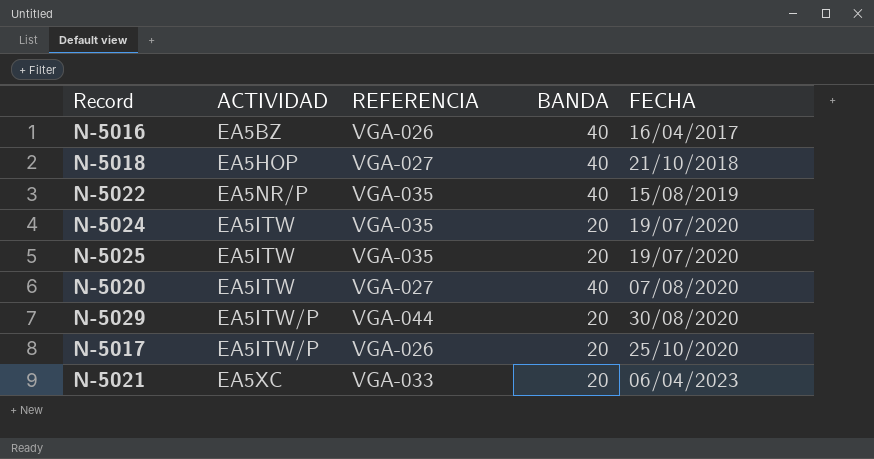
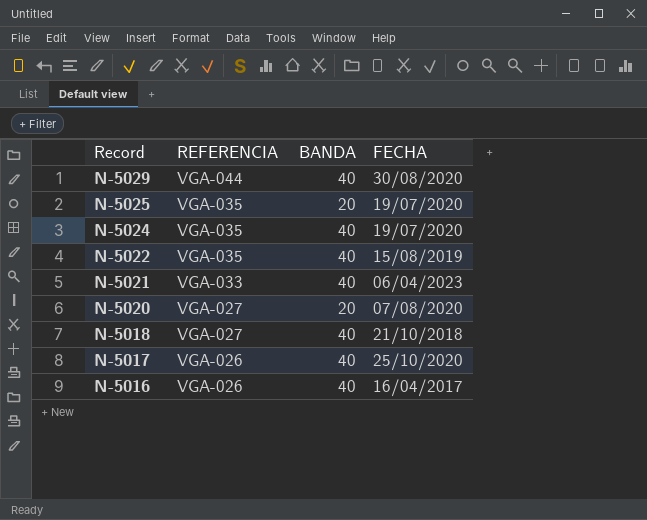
row order: FECHA ascending -> Record descending
column ACTIVIDAD | position: 2 -> none
N-5029 | BANDA: 20 -> 40
N-5024 | BANDA: 20 -> 40
N-5021 | BANDA: 20 -> 40
N-5020 | BANDA: 40 -> 20
N-5017 | BANDA: 20 -> 40

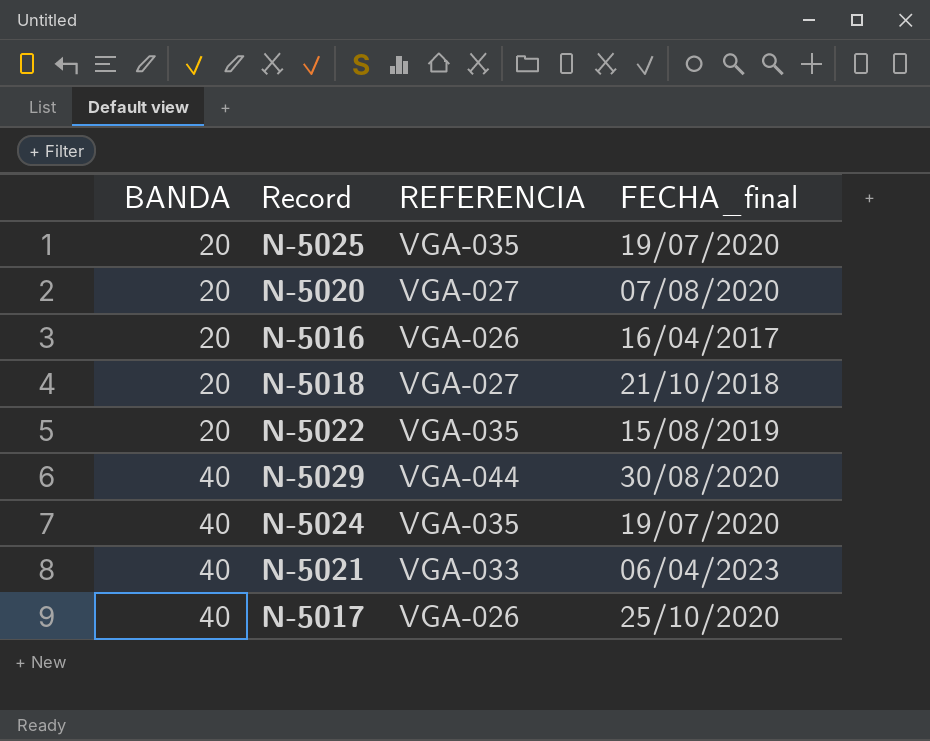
row order: Record descending -> BANDA ascending
column BANDA | position: 3 -> 1
column name: FECHA -> FECHA_final
N-5016 | BANDA: 40 -> 20
N-5018 | BANDA: 40 -> 20
N-5022 | BANDA: 40 -> 20

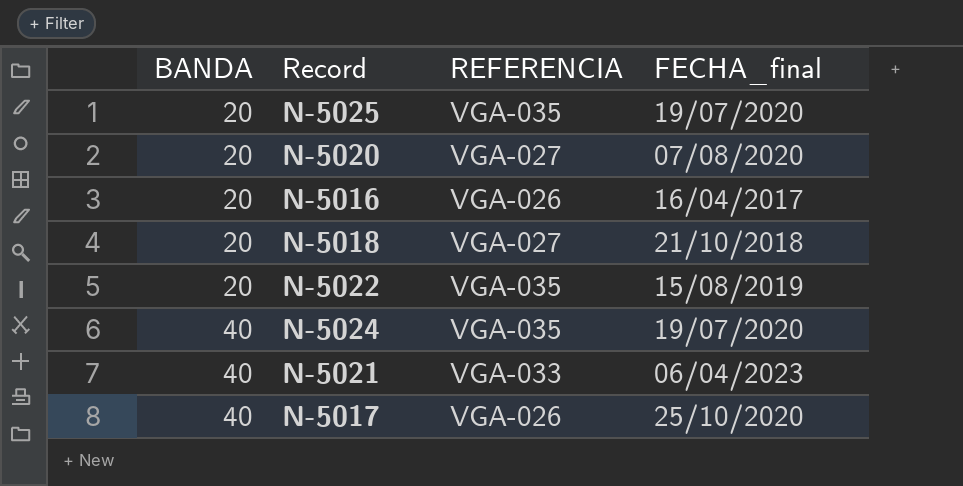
row N-5029: 40 | VGA-044 | 30/08/2020 -> none

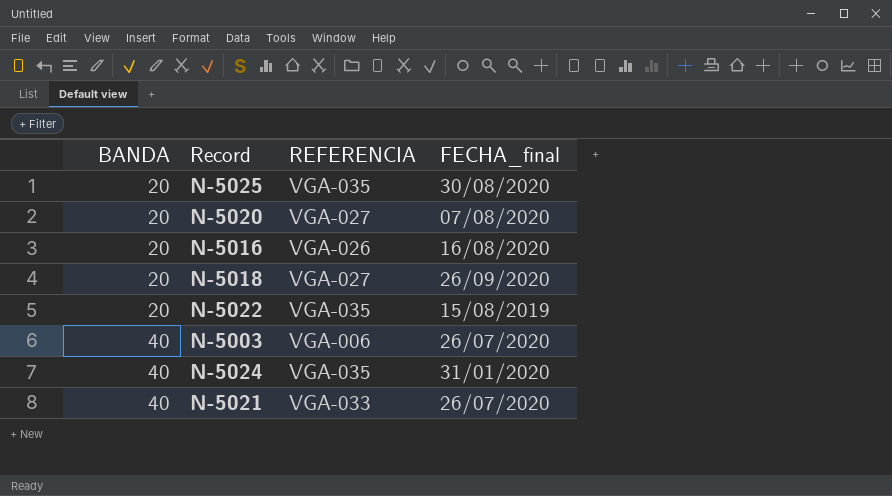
row N-5017: 40 | VGA-026 | 25/10/2020 -> none
N-5025 | FECHA_final: 19/07/2020 -> 30/08/2020
N-5016 | FECHA_final: 16/04/2017 -> 16/08/2020
N-5018 | FECHA_final: 21/10/2018 -> 26/09/2020
row N-5003: none -> 40 | VGA-006 | 26/07/2020
N-5024 | FECHA_final: 19/07/2020 -> 31/01/2020
N-5021 | FECHA_final: 06/04/2023 -> 26/07/2020

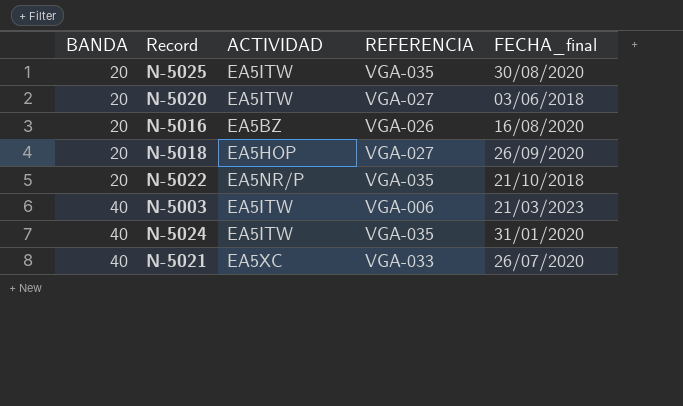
column ACTIVIDAD | position: none -> 3
N-5020 | FECHA_final: 07/08/2020 -> 03/06/2018
N-5022 | FECHA_final: 15/08/2019 -> 21/10/2018
N-5003 | FECHA_final: 26/07/2020 -> 21/03/2023

